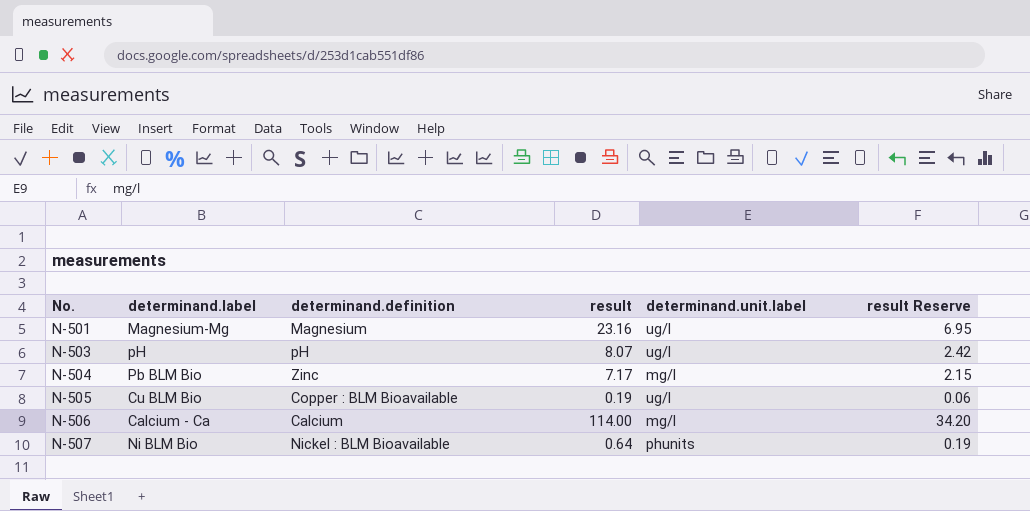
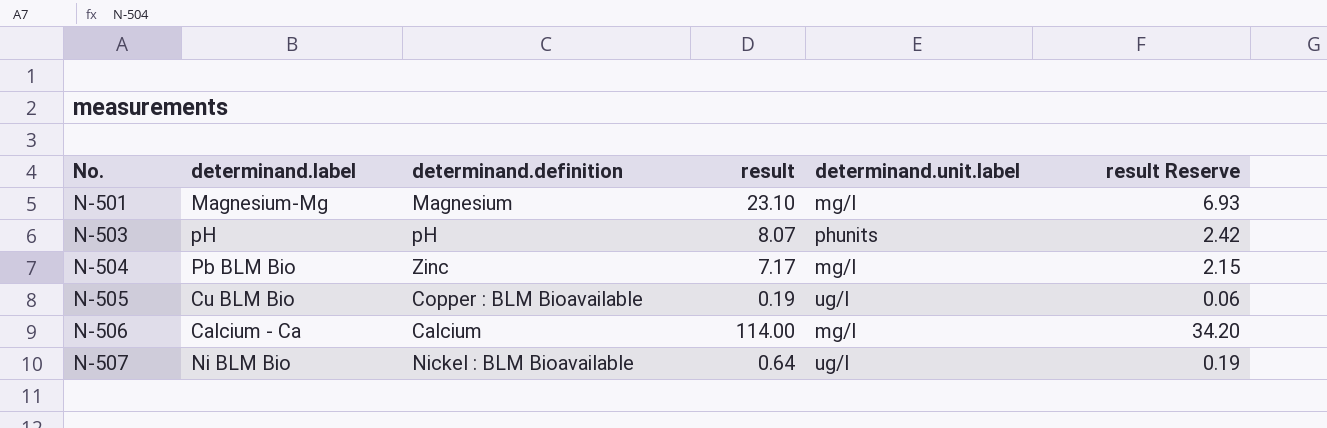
N-501 | result: 23.16 -> 23.10
N-501 | determinand.unit.label: ug/l -> mg/l
N-501 | result Reserve: 6.95 -> 6.93
N-503 | determinand.unit.label: ug/l -> phunits
N-507 | determinand.unit.label: phunits -> ug/l

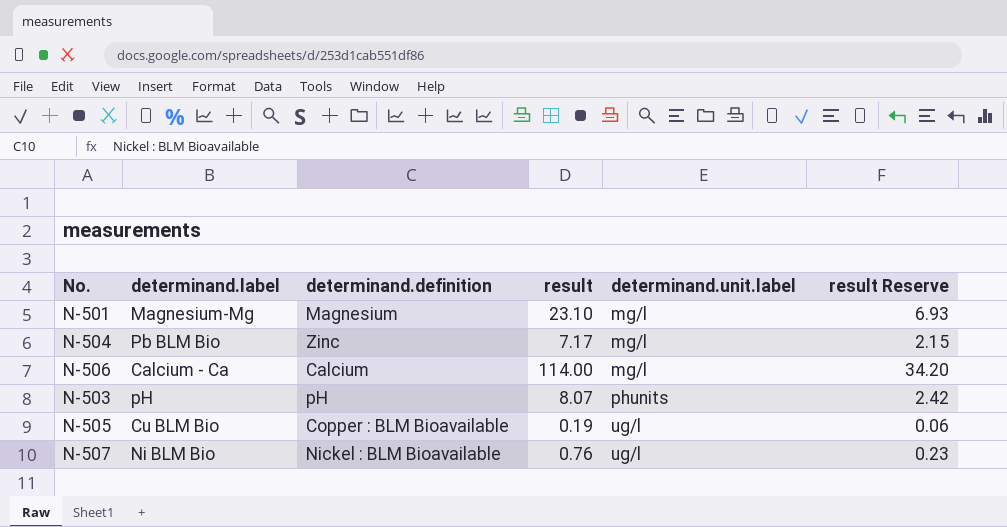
row order: No. ascending -> determinand.unit.label ascending
N-507 | result: 0.64 -> 0.76
N-507 | result Reserve: 0.19 -> 0.23

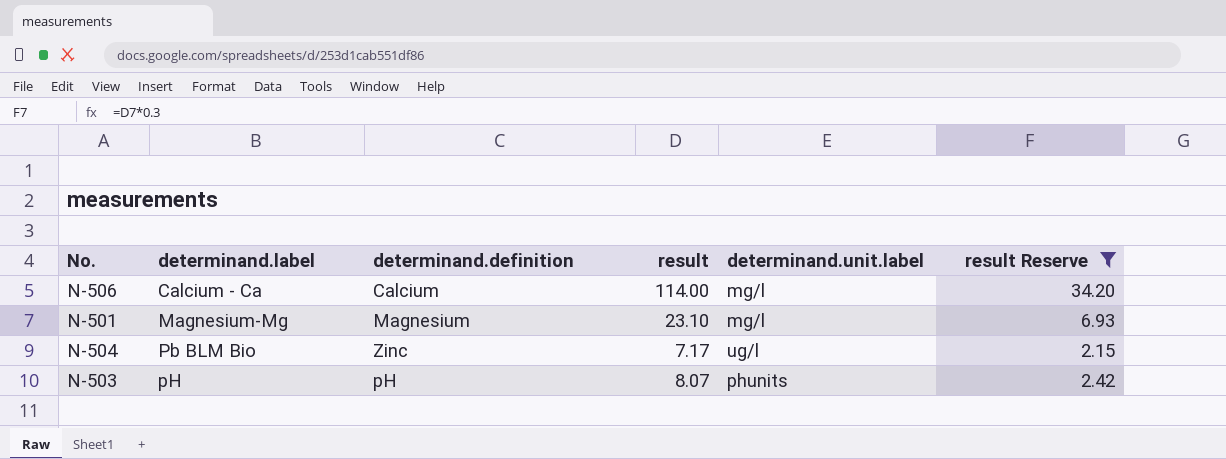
filter: none -> result Reserve >= 2.15
row order: determinand.unit.label ascending -> determinand.label ascending
N-504 | determinand.unit.label: mg/l -> ug/l

